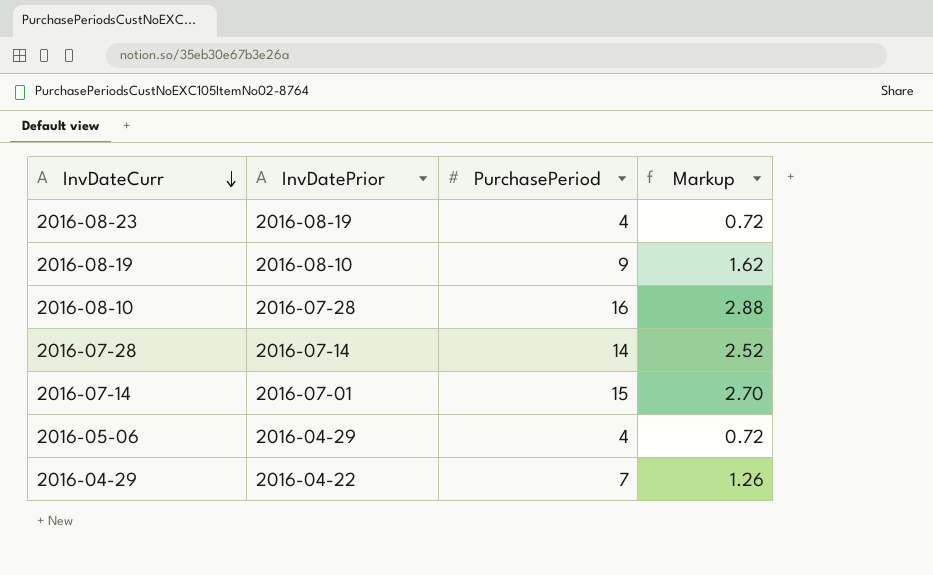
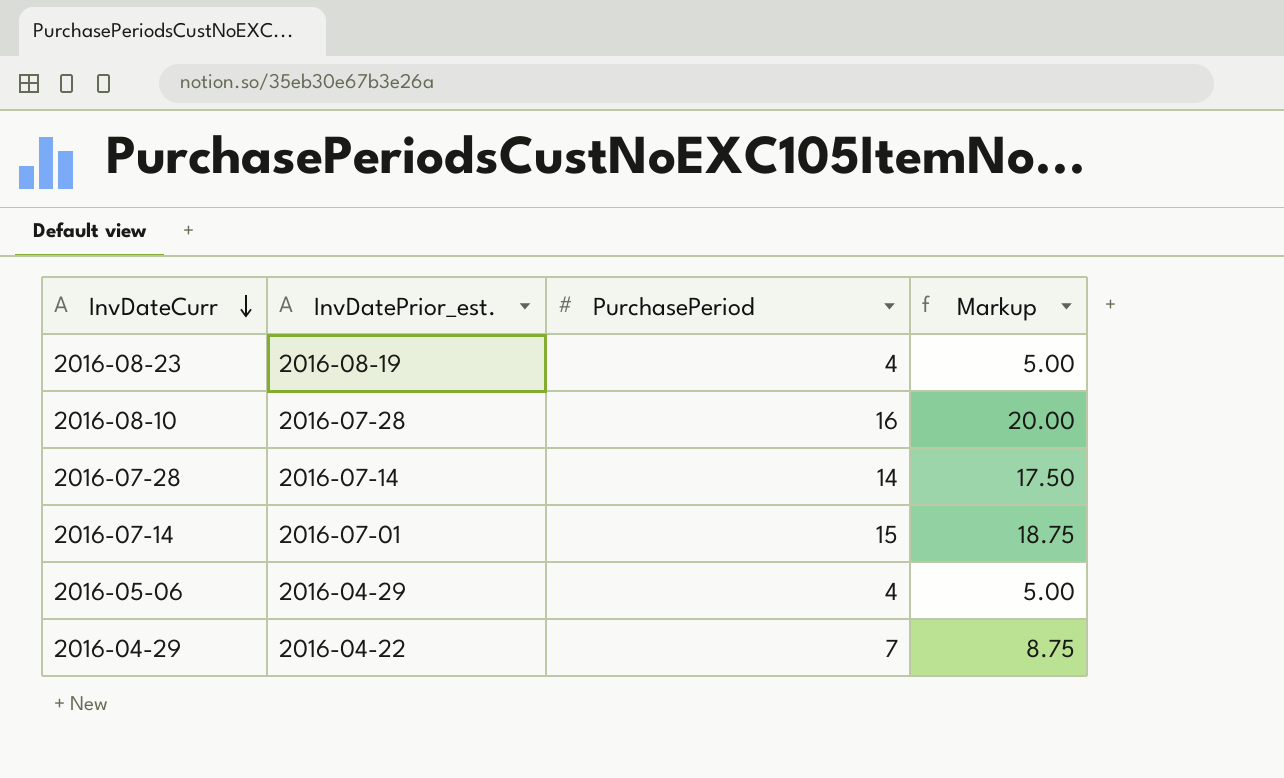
column name: InvDatePrior -> InvDatePrior_est.
column Markup | formula: [PurchasePeriod] * 0.18 -> [PurchasePeriod] * 1.25
row 2016-08-19: 2016-08-10 | 9 | 1.62 -> none

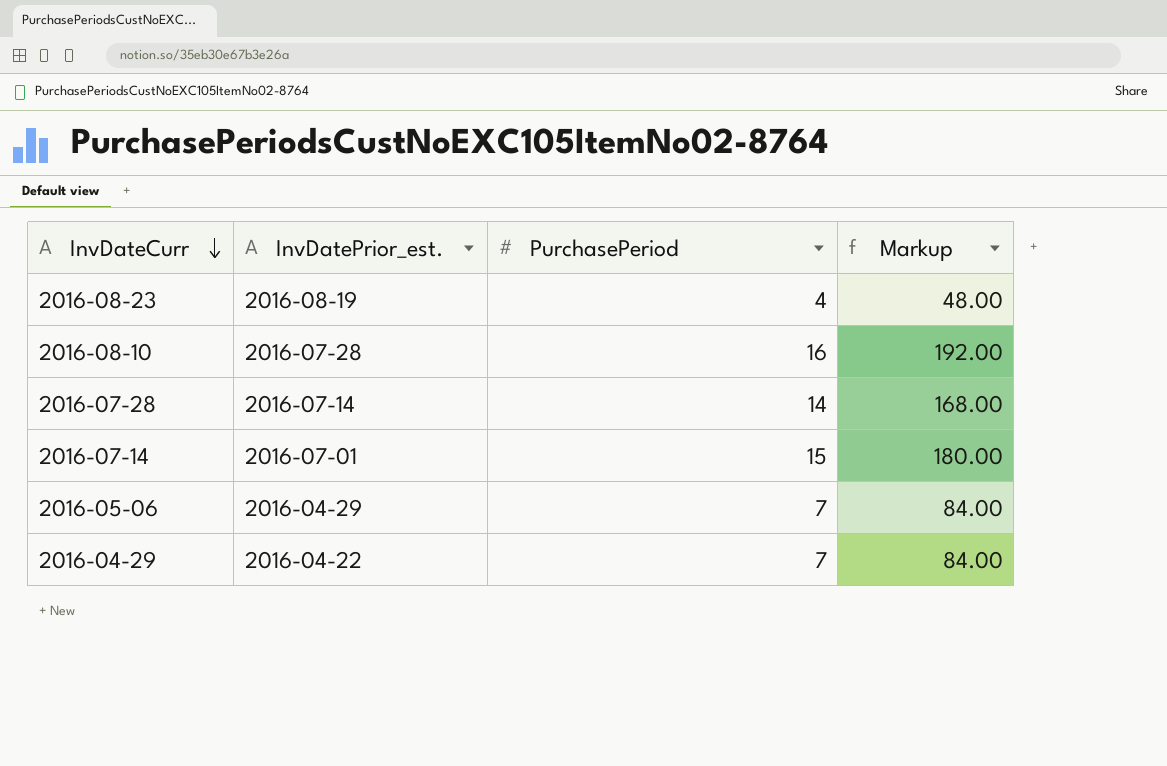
column Markup | formula: [PurchasePeriod] * 1.25 -> [PurchasePeriod] * 12
2016-05-06 | PurchasePeriod: 4 -> 7

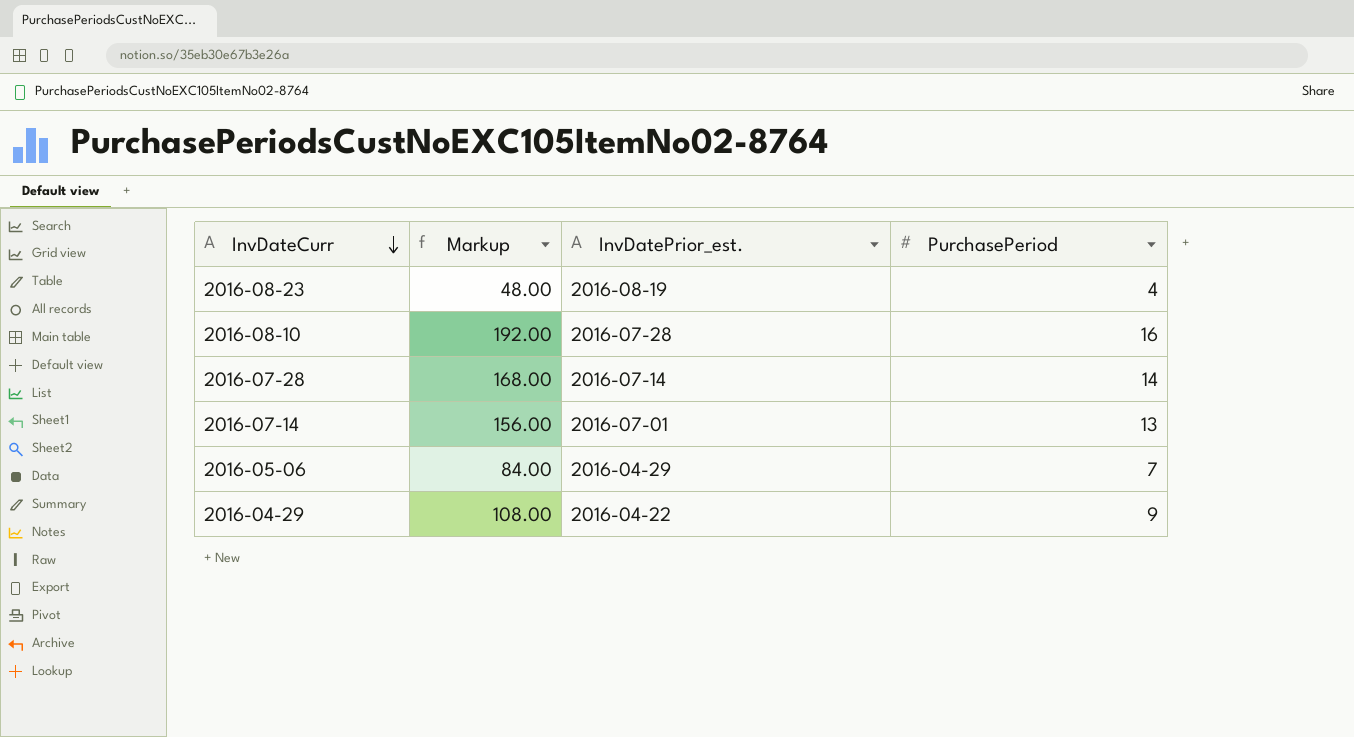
column Markup | position: 4 -> 2
2016-07-14 | Markup: 180.00 -> 156.00
2016-07-14 | PurchasePeriod: 15 -> 13
2016-04-29 | Markup: 84.00 -> 108.00
2016-04-29 | PurchasePeriod: 7 -> 9

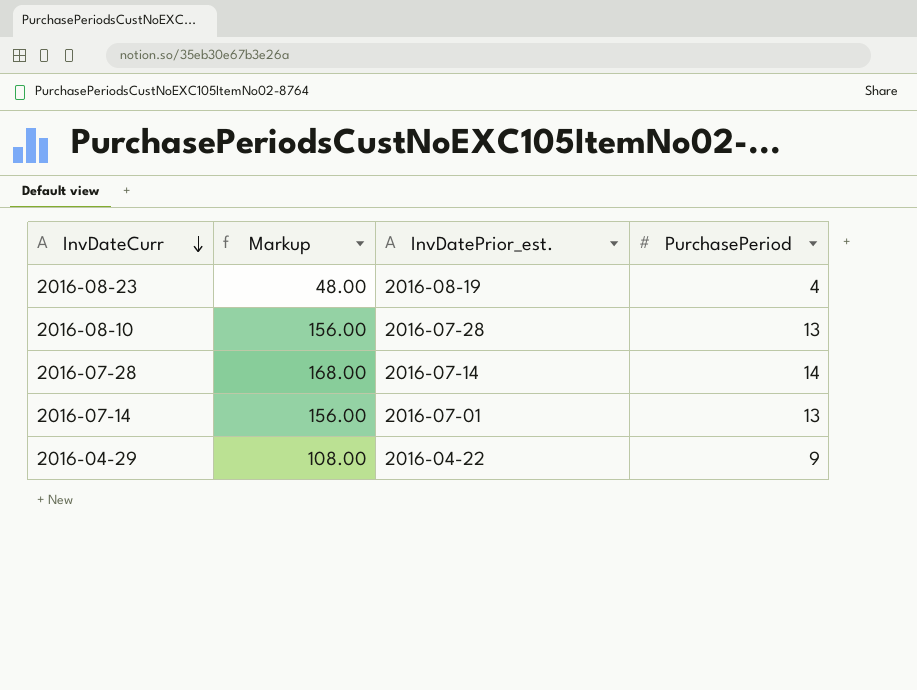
row 2016-05-06: 84.00 | 2016-04-29 | 7 -> none
2016-08-10 | Markup: 192.00 -> 156.00
2016-08-10 | PurchasePeriod: 16 -> 13

